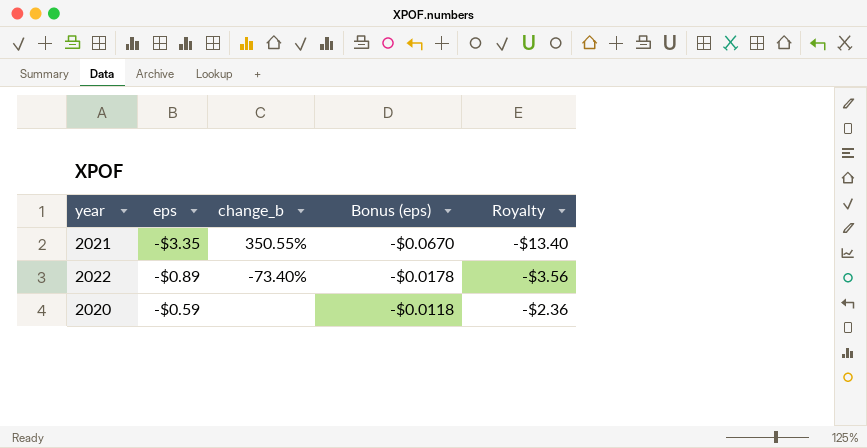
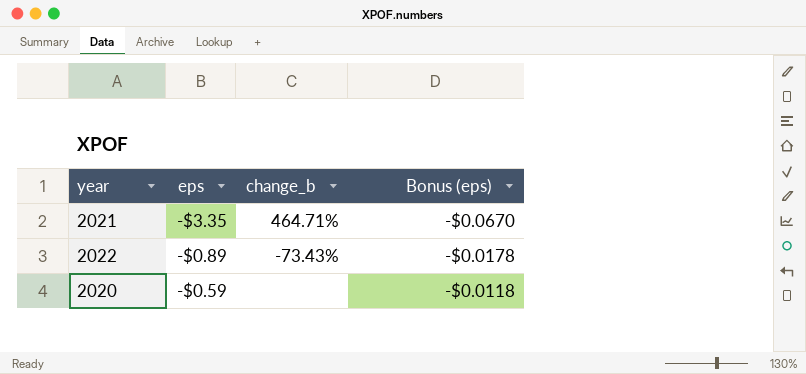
column Royalty | formula: [eps] * 4 -> none
2021 | change_b: 350.55% -> 464.71%
2022 | change_b: -73.40% -> -73.43%

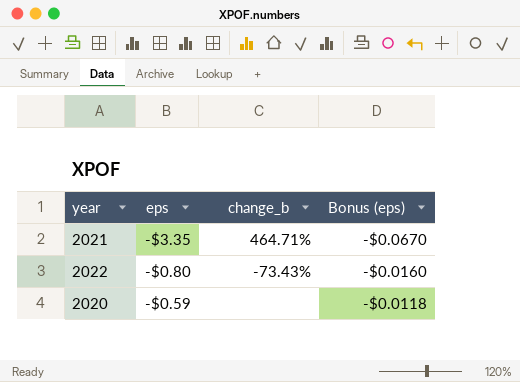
2022 | eps: -$0.89 -> -$0.80
2022 | Bonus (eps): -$0.0178 -> -$0.0160

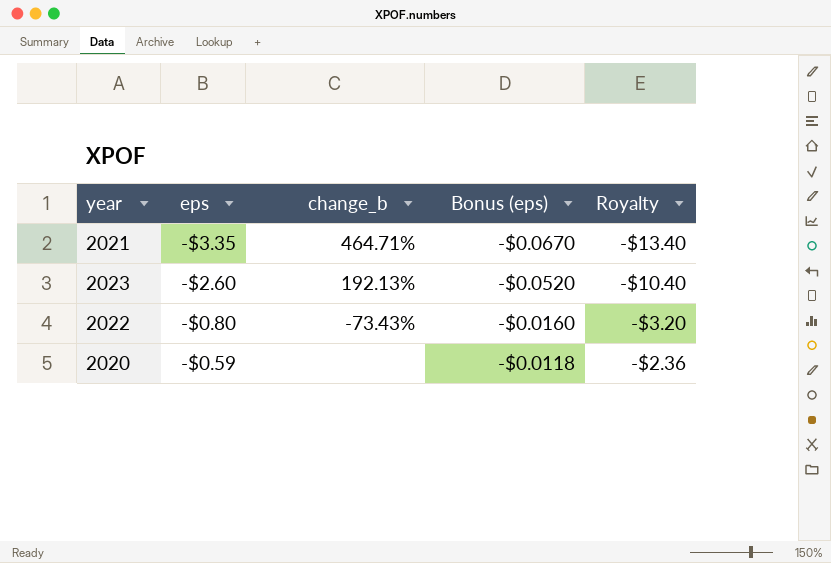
column Royalty | formula: none -> [eps] * 4
row 2023: none -> -$2.60 | 192.13% | -$0.0520 | -$10.40

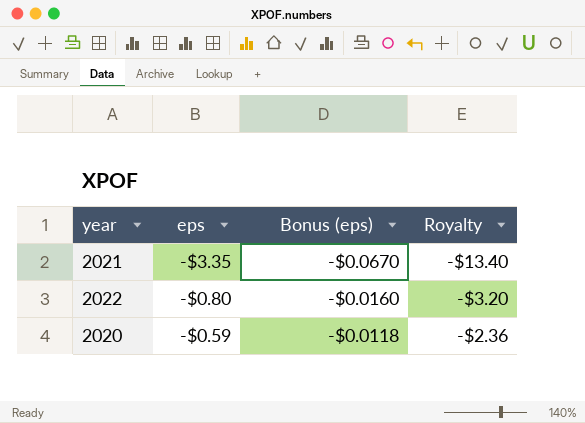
column change_b | position: 3 -> none
row 2023: -$2.60 | 192.13% | -$0.0520 | -$10.40 -> none

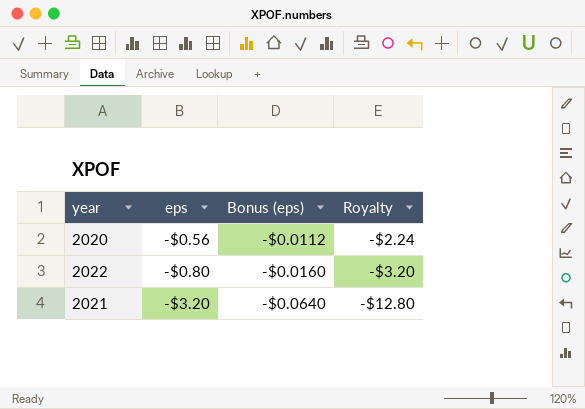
row order: eps ascending -> eps descending
2020 | eps: -$0.59 -> -$0.56
2020 | Bonus (eps): -$0.0118 -> -$0.0112
2020 | Royalty: -$2.36 -> -$2.24
2021 | eps: -$3.35 -> -$3.20
2021 | Bonus (eps): -$0.0670 -> -$0.0640
2021 | Royalty: -$13.40 -> -$12.80

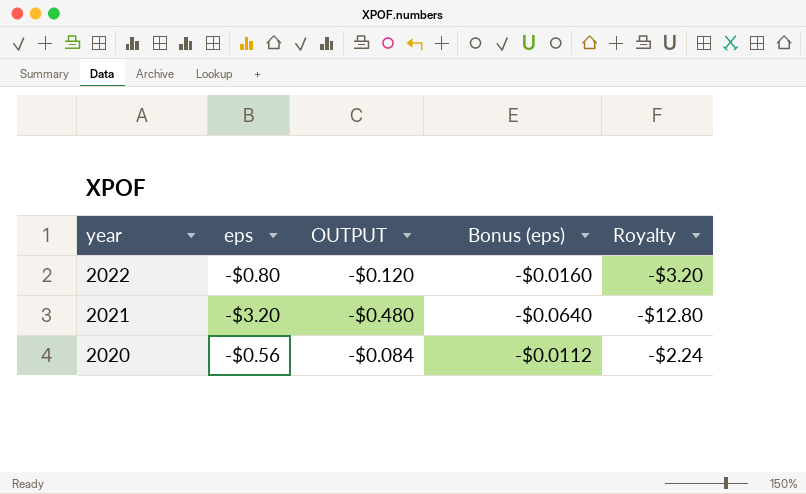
row order: eps descending -> year descending
column OUTPUT | formula: none -> [eps] * 0.15

